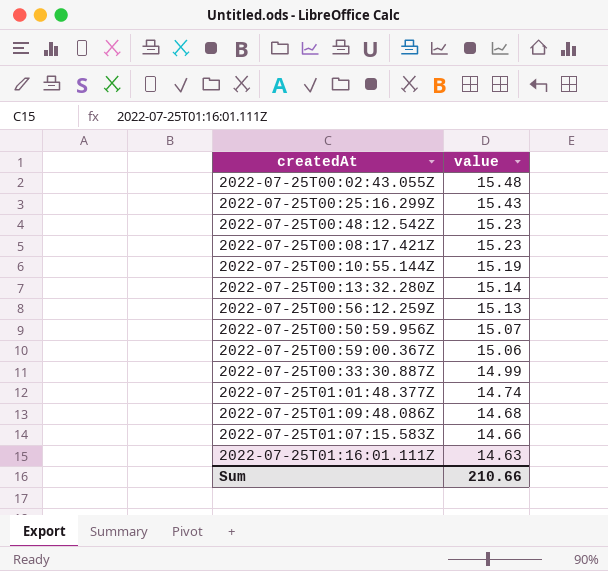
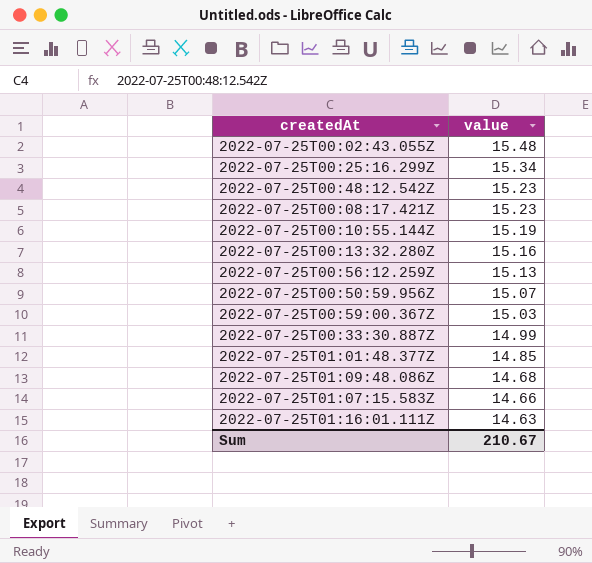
2022-07-25T00:25:16.299Z | value: 15.43 -> 15.34
2022-07-25T00:13:32.280Z | value: 15.14 -> 15.16
2022-07-25T00:59:00.367Z | value: 15.06 -> 15.03
2022-07-25T01:01:48.377Z | value: 14.74 -> 14.85
Sum | value: 210.66 -> 210.67

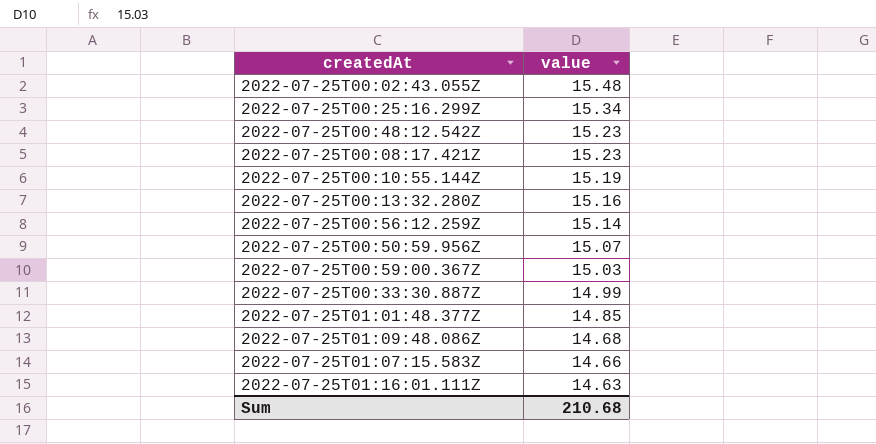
2022-07-25T00:56:12.259Z | value: 15.13 -> 15.14
Sum | value: 210.67 -> 210.68

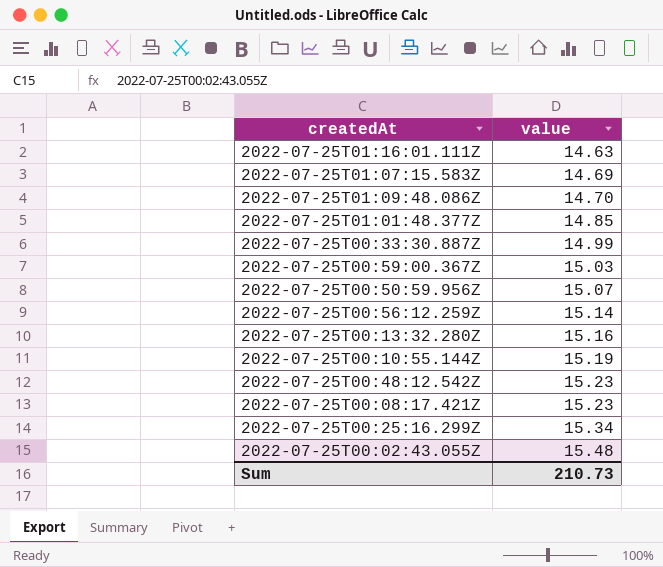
row order: value descending -> value ascending
2022-07-25T01:07:15.583Z | value: 14.66 -> 14.69
2022-07-25T01:09:48.086Z | value: 14.68 -> 14.70
Sum | value: 210.68 -> 210.73

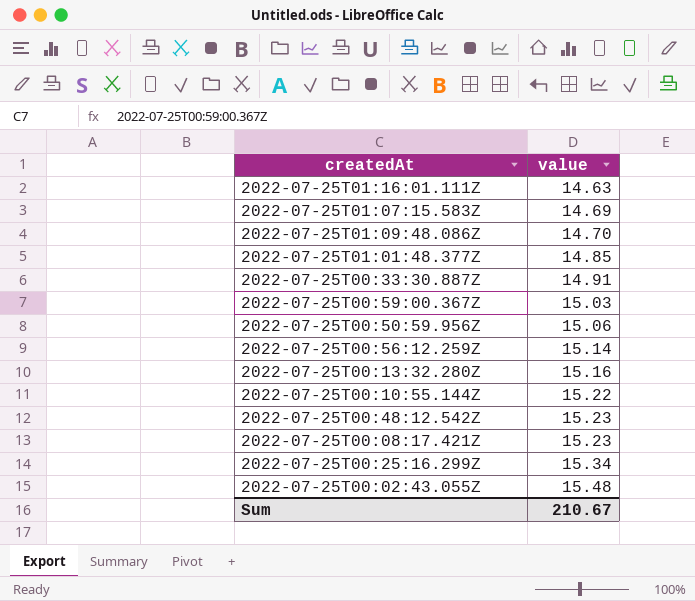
2022-07-25T00:33:30.887Z | value: 14.99 -> 14.91
2022-07-25T00:50:59.956Z | value: 15.07 -> 15.06
2022-07-25T00:10:55.144Z | value: 15.19 -> 15.22
Sum | value: 210.73 -> 210.67

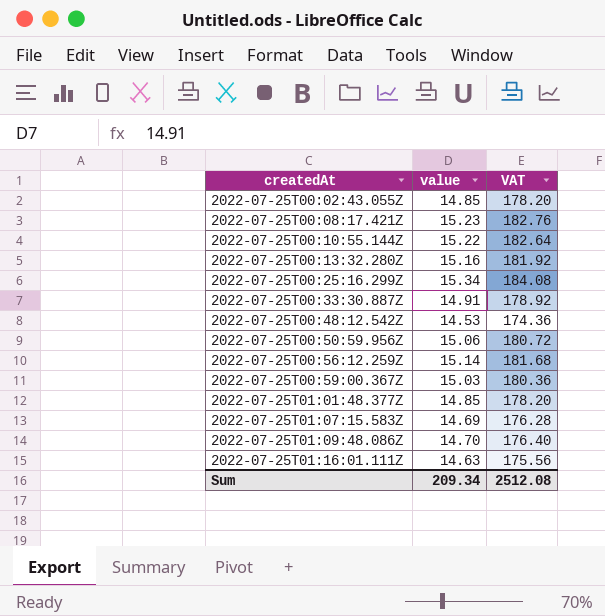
row order: value ascending -> createdAt ascending
column VAT | formula: none -> [value] * 12
2022-07-25T00:02:43.055Z | value: 15.48 -> 14.85
2022-07-25T00:48:12.542Z | value: 15.23 -> 14.53
Sum | value: 210.67 -> 209.34

